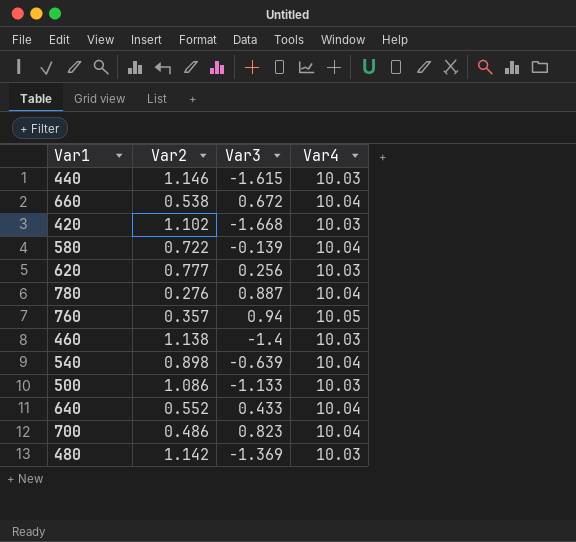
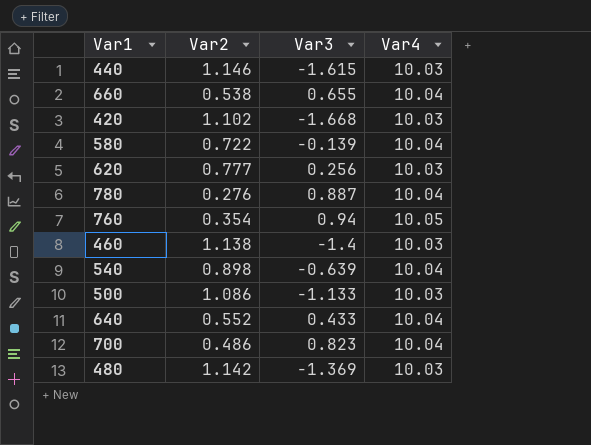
660 | Var3: 0.672 -> 0.655
760 | Var2: 0.357 -> 0.354

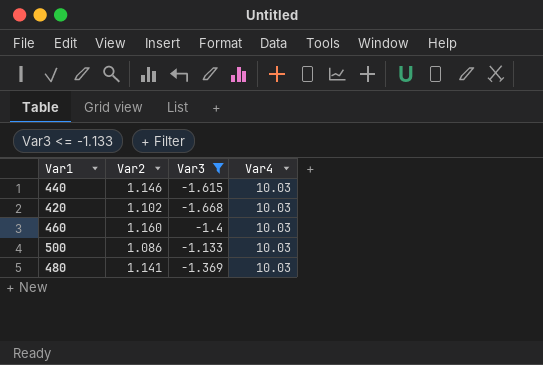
filter: none -> Var3 <= -1.133
460 | Var2: 1.138 -> 1.160
480 | Var2: 1.142 -> 1.141

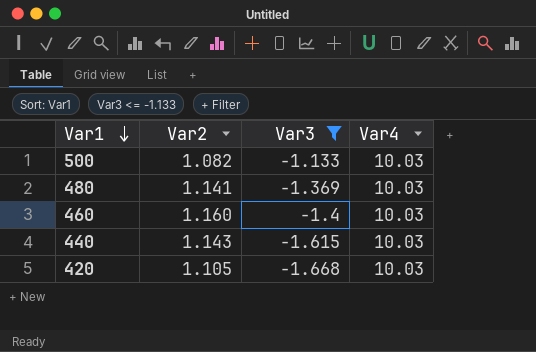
row order: none -> Var1 descending
500 | Var2: 1.086 -> 1.082
440 | Var2: 1.146 -> 1.143
420 | Var2: 1.102 -> 1.105

